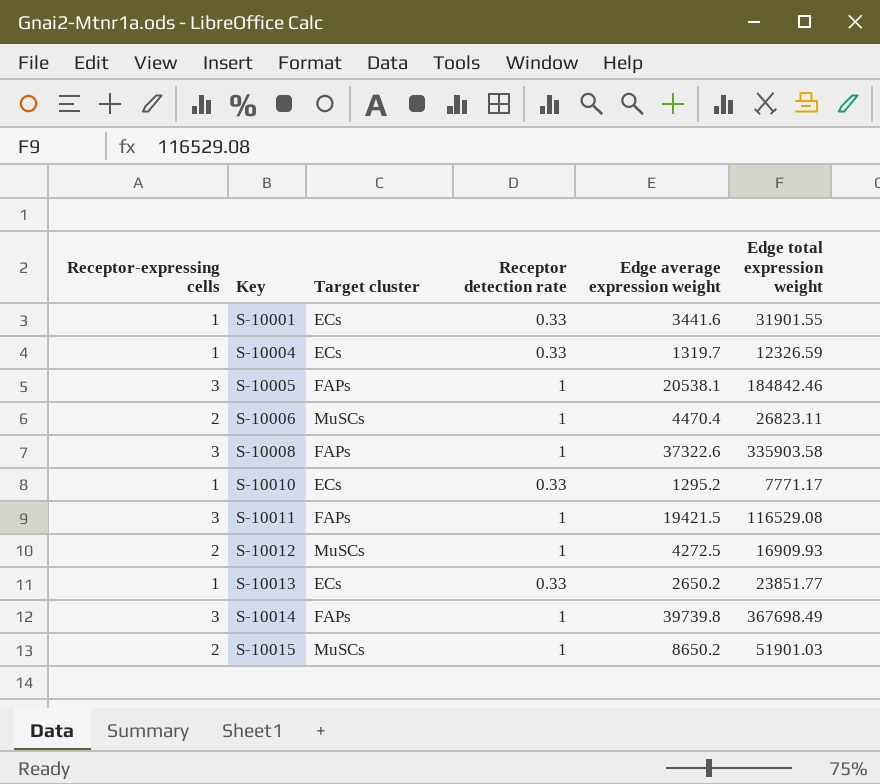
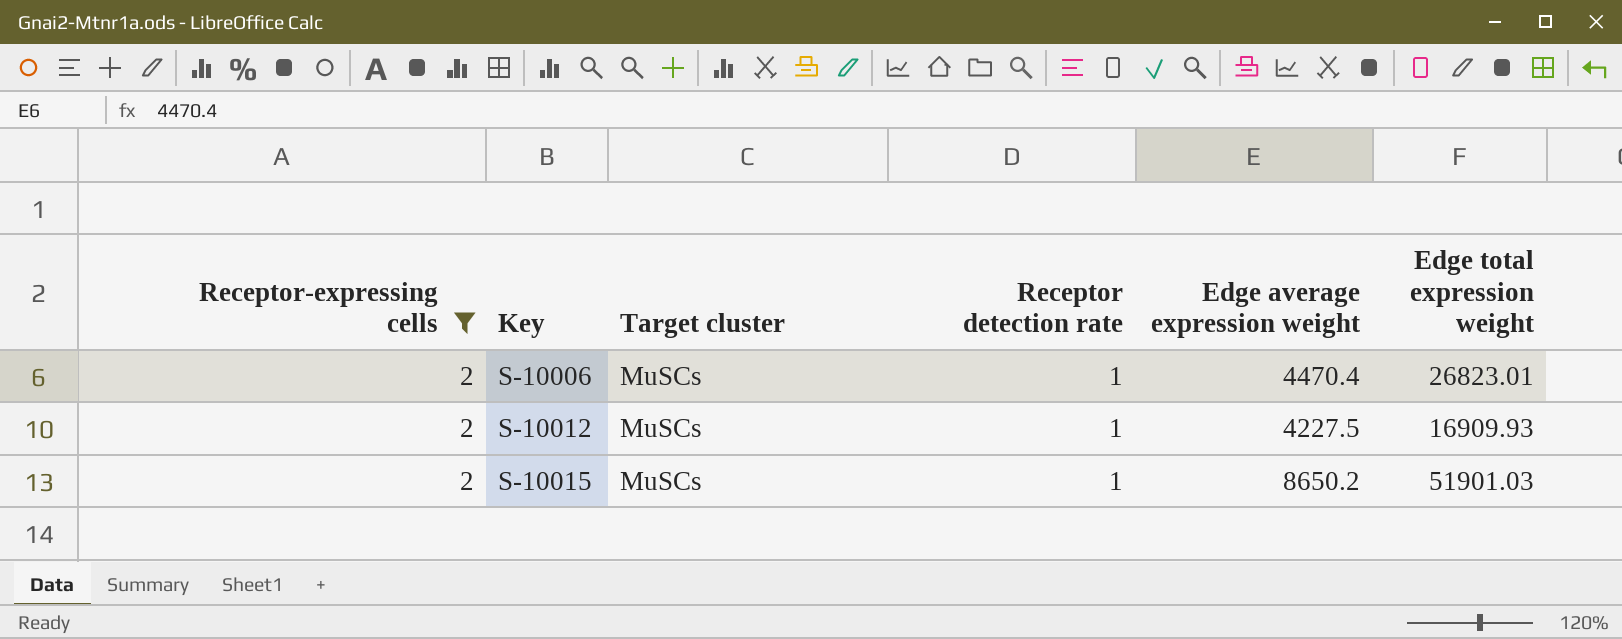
filter: none -> Receptor-expressing cells = 2
S-10006 | Edge total expression weight: 26823.11 -> 26823.01
S-10012 | Edge average expression weight: 4272.5 -> 4227.5

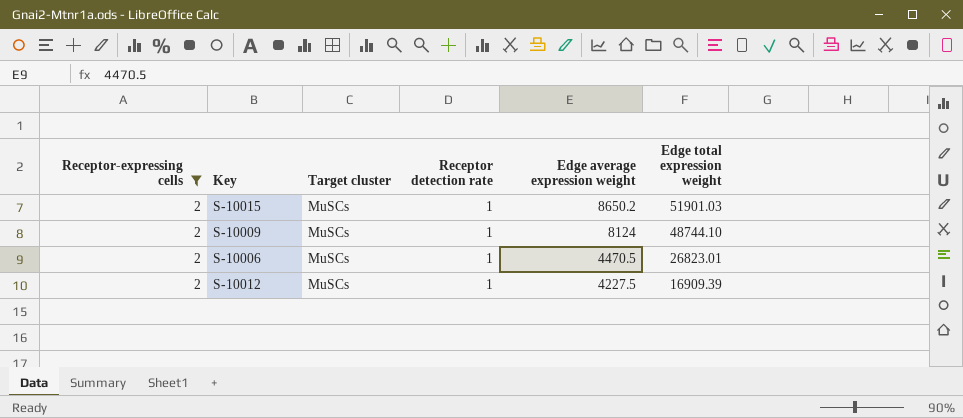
row order: Key ascending -> Edge average expression weight descending
row S-10009: none -> 2 | MuSCs | 1 | 8124 | 48744.10
S-10006 | Edge average expression weight: 4470.4 -> 4470.5
S-10012 | Edge total expression weight: 16909.93 -> 16909.39

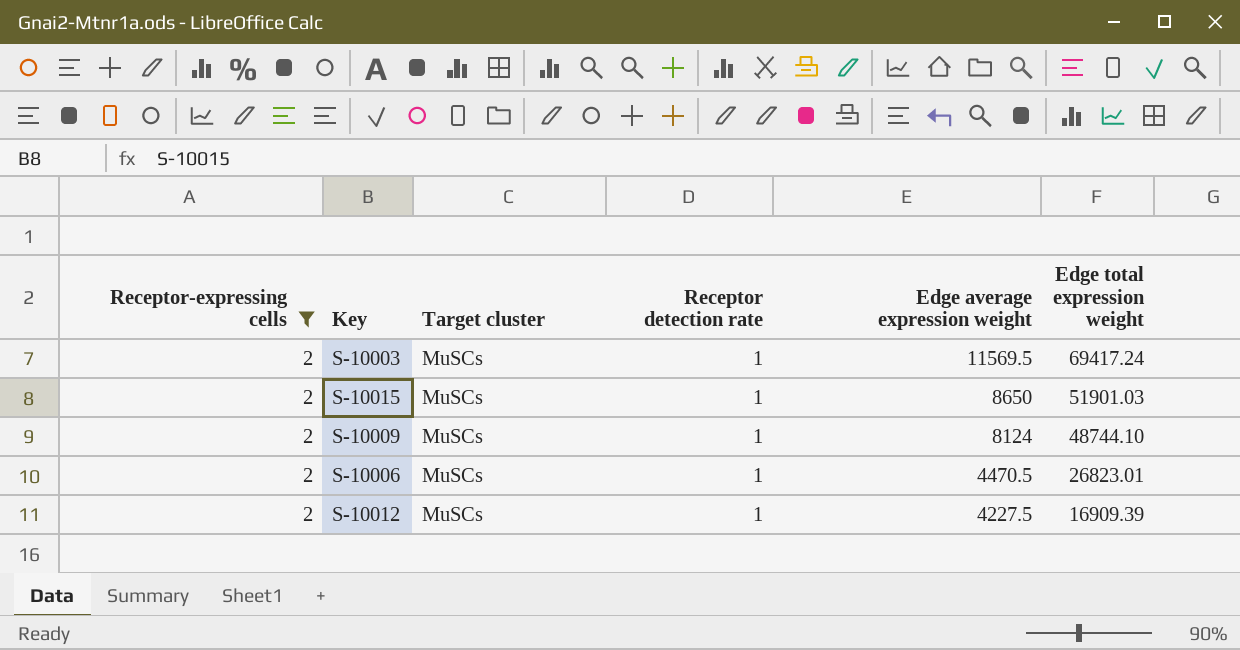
row S-10003: none -> 2 | MuSCs | 1 | 11569.5 | 69417.24
S-10015 | Edge average expression weight: 8650.2 -> 8650

